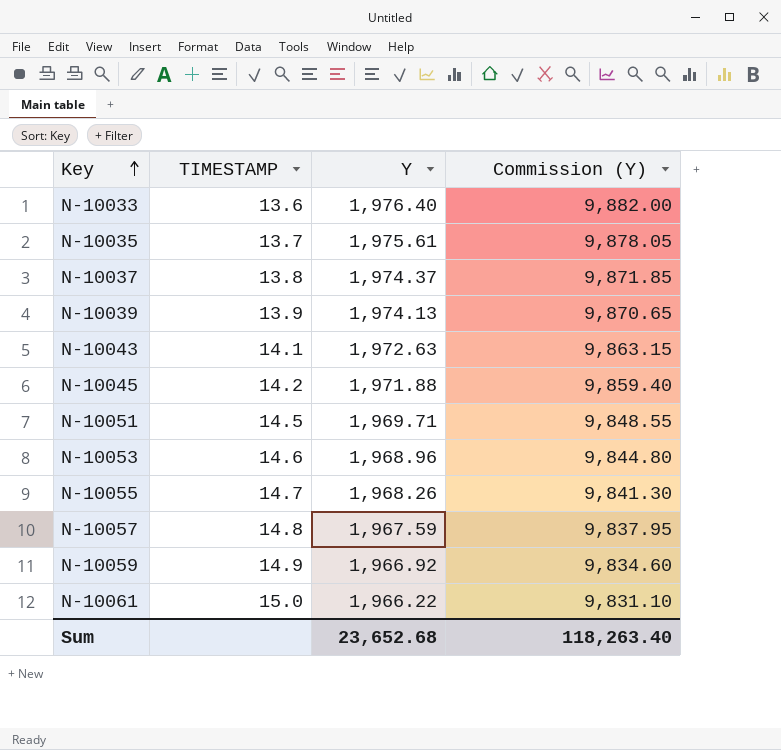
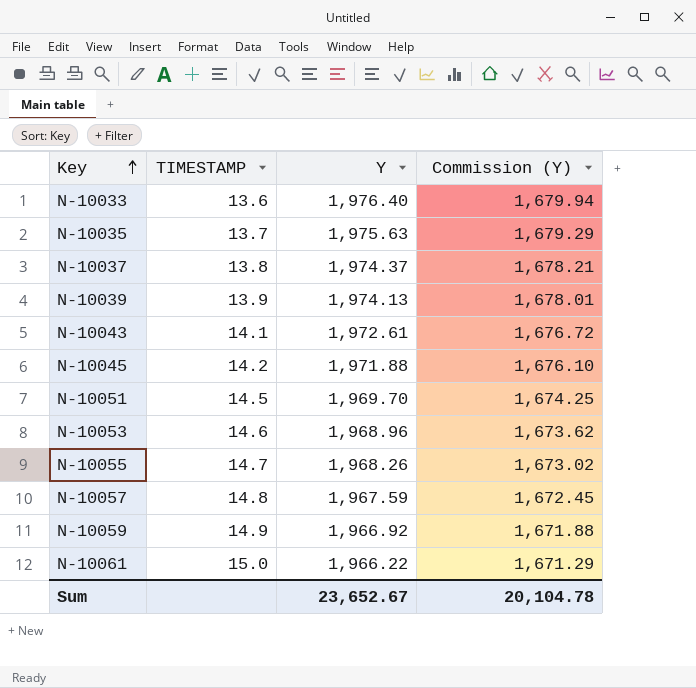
column Commission (Y) | formula: [Y] * 5 -> [Y] * 0.85
N-10035 | Y: 1,975.61 -> 1,975.63
N-10043 | Y: 1,972.63 -> 1,972.61
N-10051 | Y: 1,969.71 -> 1,969.70
Sum | Y: 23,652.68 -> 23,652.67
Sum | Commission (Y): 118,263.40 -> 20,104.78

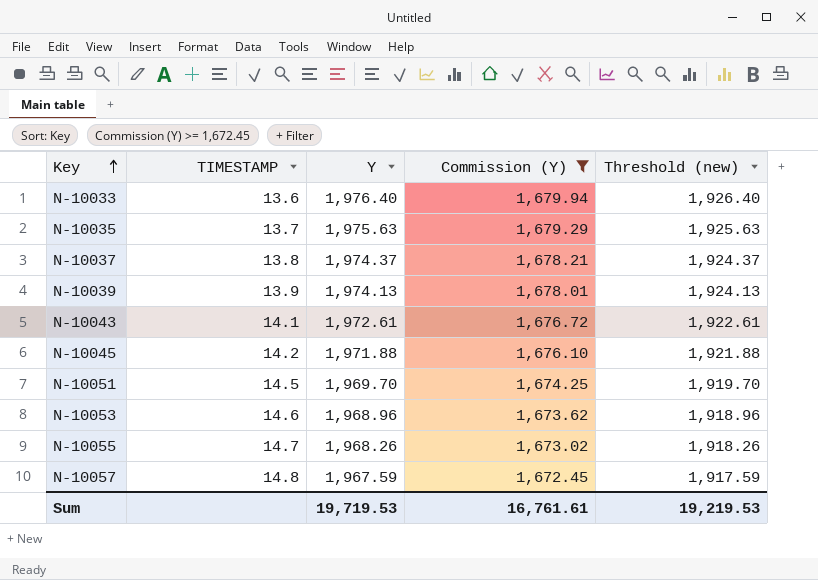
filter: none -> Commission (Y) >= 1,672.45
column Threshold (new) | formula: none -> [Y] - 50
Sum | Y: 23,652.67 -> 19,719.53
Sum | Commission (Y): 20,104.78 -> 16,761.61

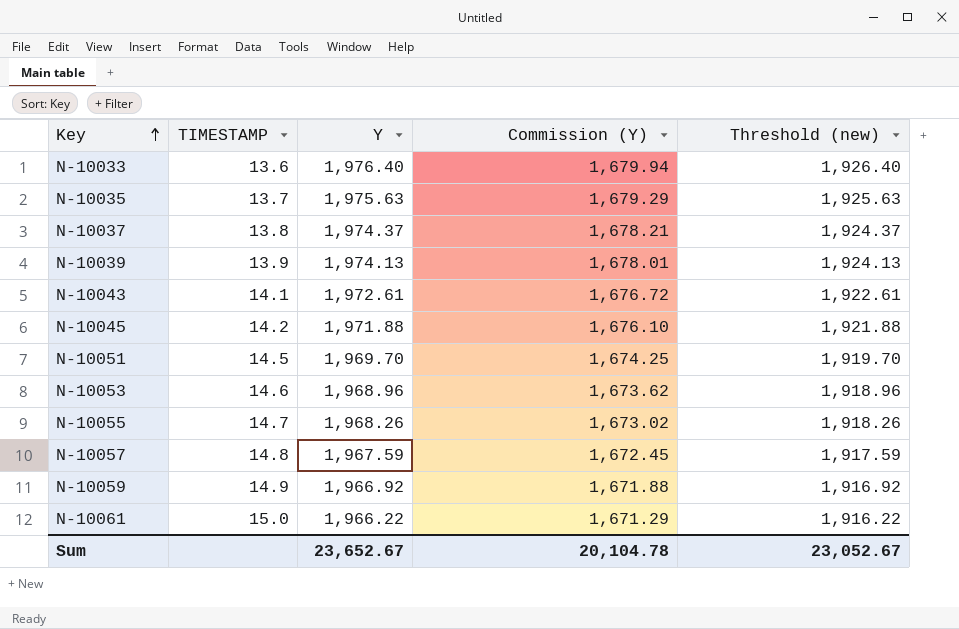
filter: Commission (Y) >= 1,672.45 -> none
Sum | Y: 19,719.53 -> 23,652.67
Sum | Commission (Y): 16,761.61 -> 20,104.78
Sum | Threshold (new): 19,219.53 -> 23,052.67

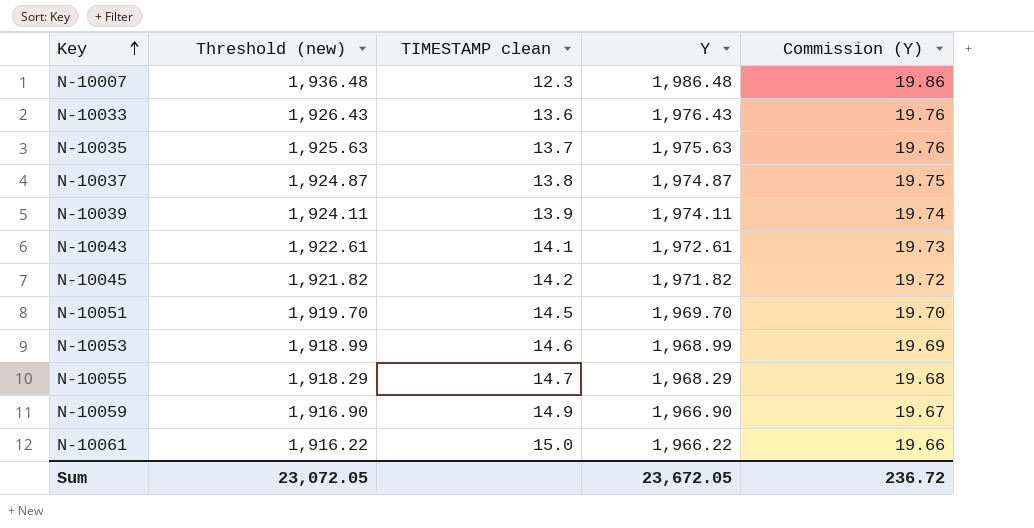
column Threshold (new) | position: 5 -> 2
column name: TIMESTAMP -> TIMESTAMP clean
column Commission (Y) | formula: [Y] * 0.85 -> [Y] * 0.01
row N-10057: 14.8 | 1,967.59 | 1,672.45 | 1,917.59 -> none
row N-10007: none -> 1,936.48 | 12.3 | 1,986.48 | 19.86
N-10033 | Threshold (new): 1,926.40 -> 1,926.43
N-10033 | Y: 1,976.40 -> 1,976.43
N-10037 | Threshold (new): 1,924.37 -> 1,924.87
N-10037 | Y: 1,974.37 -> 1,974.87
N-10039 | Threshold (new): 1,924.13 -> 1,924.11
N-10039 | Y: 1,974.13 -> 1,974.11
N-10045 | Threshold (new): 1,921.88 -> 1,921.82
N-10045 | Y: 1,971.88 -> 1,971.82
N-10053 | Threshold (new): 1,918.96 -> 1,918.99
N-10053 | Y: 1,968.96 -> 1,968.99
N-10055 | Threshold (new): 1,918.26 -> 1,918.29
N-10055 | Y: 1,968.26 -> 1,968.29
N-10059 | Threshold (new): 1,916.92 -> 1,916.90
N-10059 | Y: 1,966.92 -> 1,966.90
Sum | Threshold (new): 23,052.67 -> 23,072.05
Sum | Y: 23,652.67 -> 23,672.05
Sum | Commission (Y): 20,104.78 -> 236.72

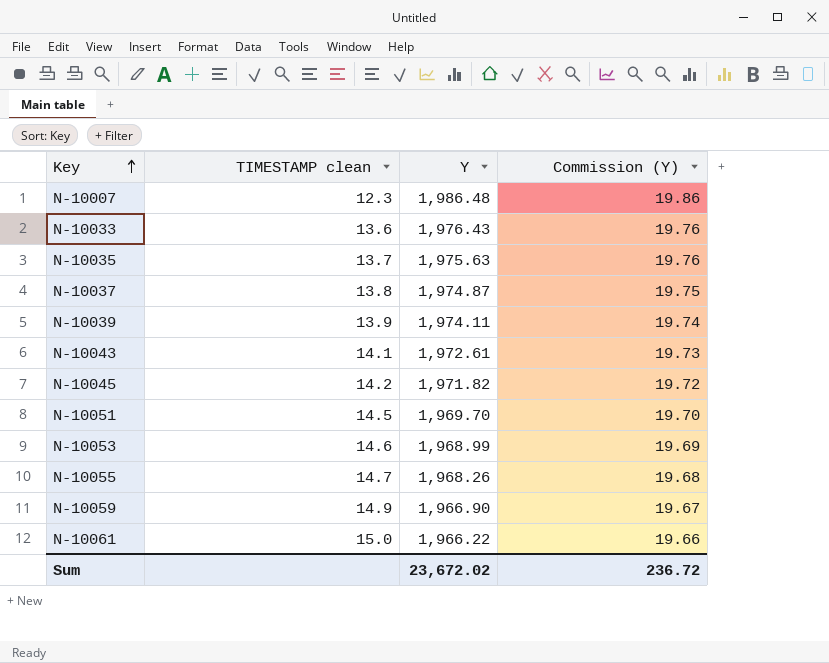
column Threshold (new) | formula: [Y] - 50 -> none
N-10055 | Y: 1,968.29 -> 1,968.26
Sum | Y: 23,672.05 -> 23,672.02

